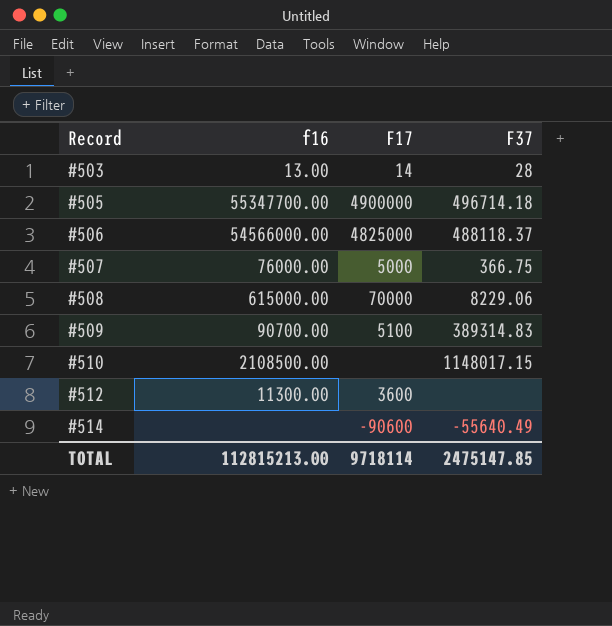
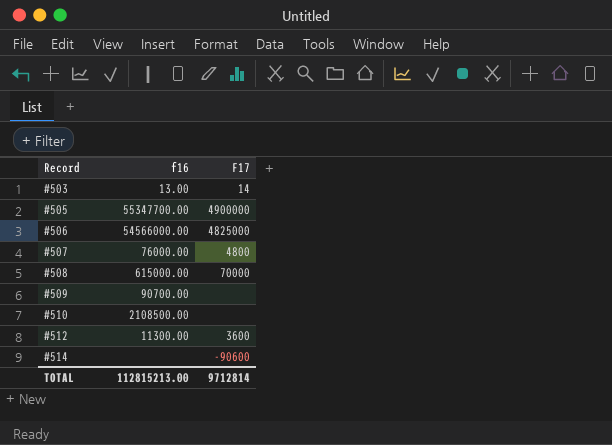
column F37 | position: 4 -> none
#507 | F17: 5000 -> 4800
#509 | F17: 5100 -> none
TOTAL | F17: 9718114 -> 9712814

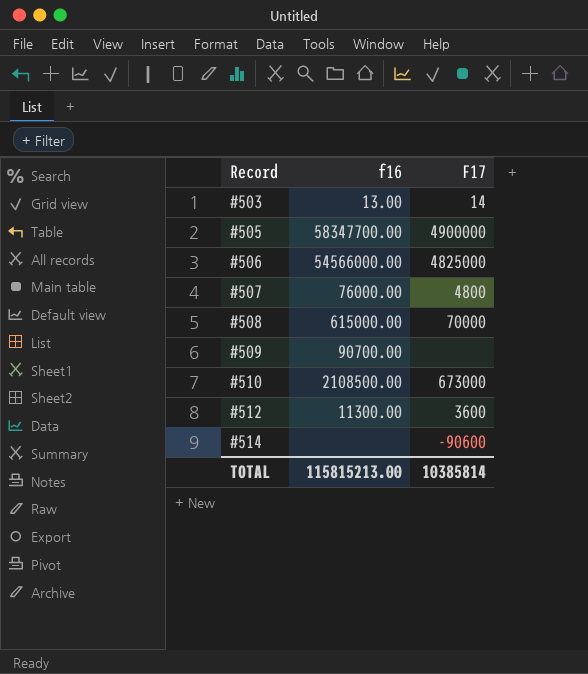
#505 | f16: 55347700.00 -> 58347700.00
#510 | F17: none -> 673000
TOTAL | f16: 112815213.00 -> 115815213.00
TOTAL | F17: 9712814 -> 10385814

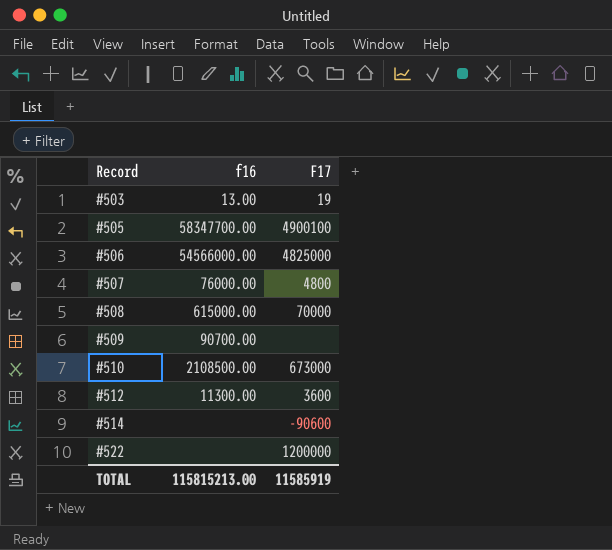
#503 | F17: 14 -> 19
#505 | F17: 4900000 -> 4900100
row #522: none -> none | 1200000
TOTAL | F17: 10385814 -> 11585919

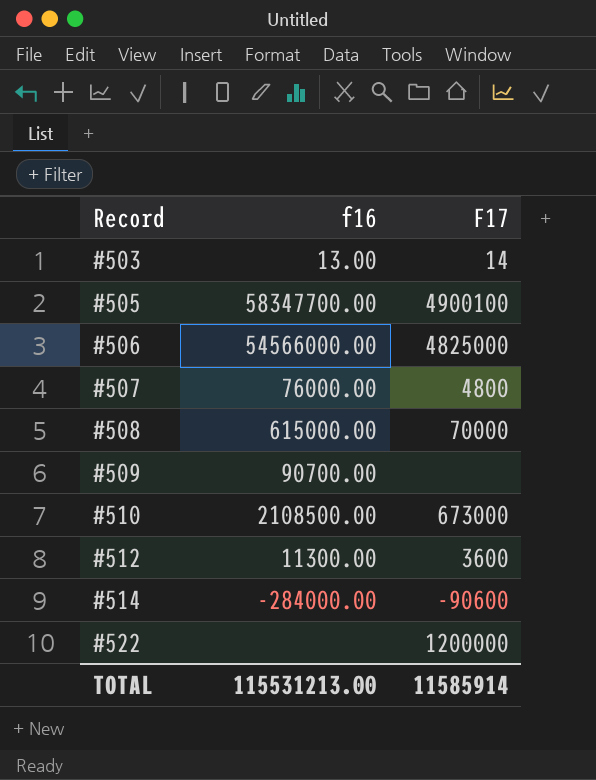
#503 | F17: 19 -> 14
#514 | f16: none -> -284000.00
TOTAL | f16: 115815213.00 -> 115531213.00
TOTAL | F17: 11585919 -> 11585914

